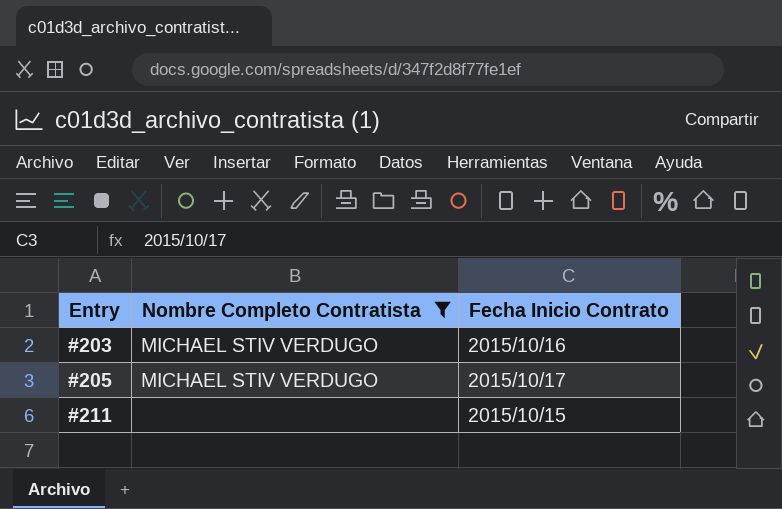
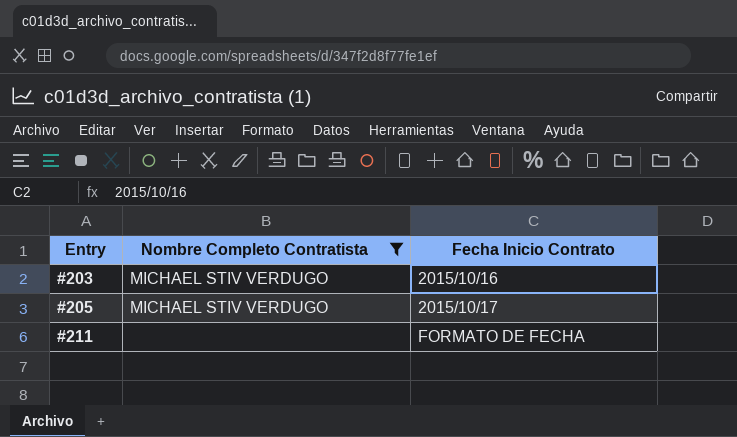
#211 | Fecha Inicio Contrato: 2015/10/15 -> FORMATO DE FECHA

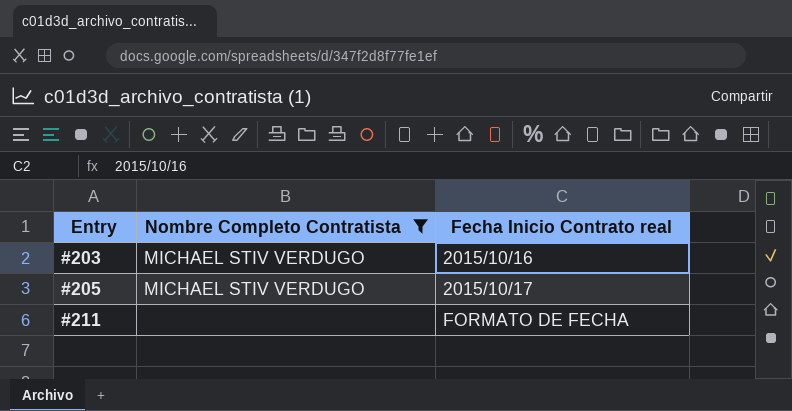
column name: Fecha Inicio Contrato -> Fecha Inicio Contrato real

